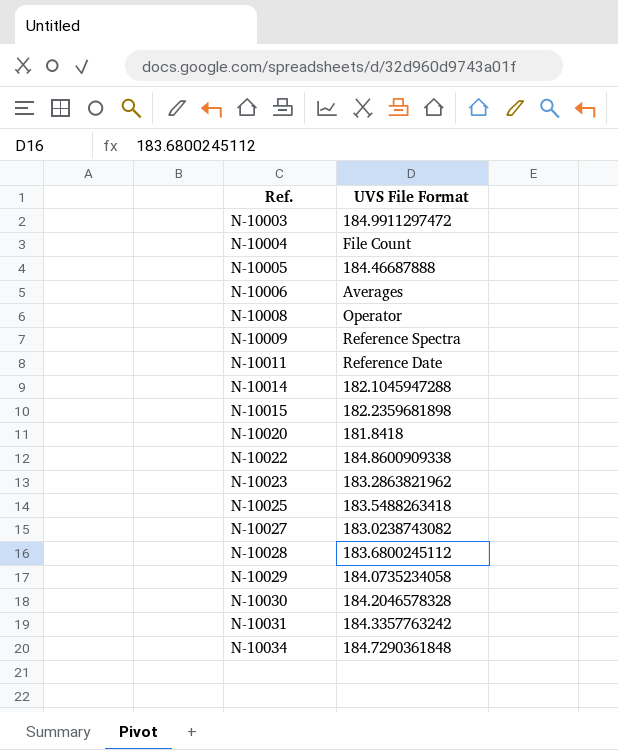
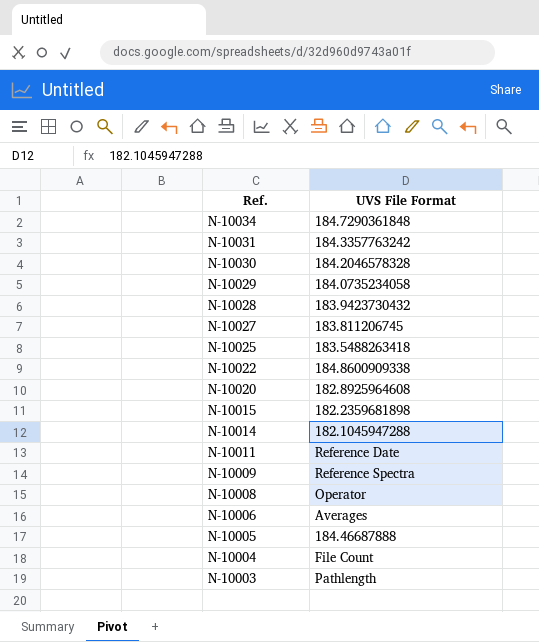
row order: Ref. ascending -> Ref. descending
row N-10023: 183.2863821962 -> none
N-10028 | UVS File Format: 183.6800245112 -> 183.9423730432
N-10027 | UVS File Format: 183.0238743082 -> 183.811206745
N-10020 | UVS File Format: 181.8418 -> 182.8925964608
N-10003 | UVS File Format: 184.9911297472 -> Pathlength

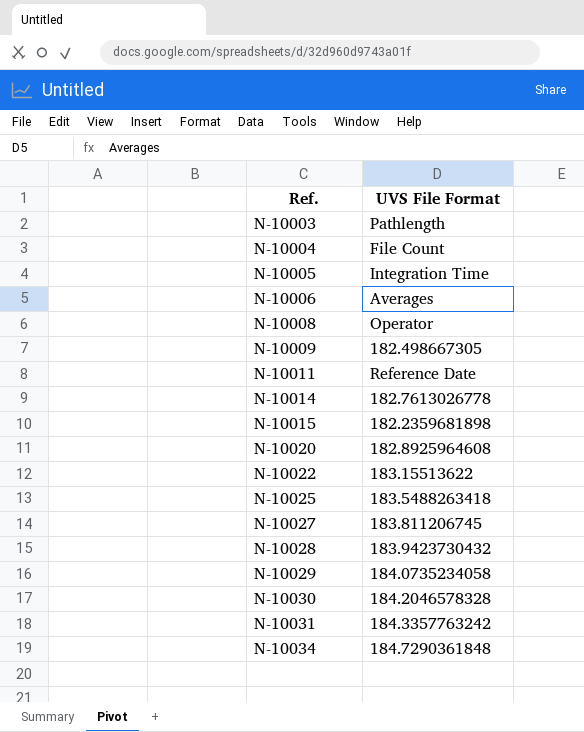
row order: Ref. descending -> Ref. ascending
N-10005 | UVS File Format: 184.46687888 -> Integration Time
N-10009 | UVS File Format: Reference Spectra -> 182.498667305
N-10014 | UVS File Format: 182.1045947288 -> 182.7613026778
N-10022 | UVS File Format: 184.8600909338 -> 183.15513622

